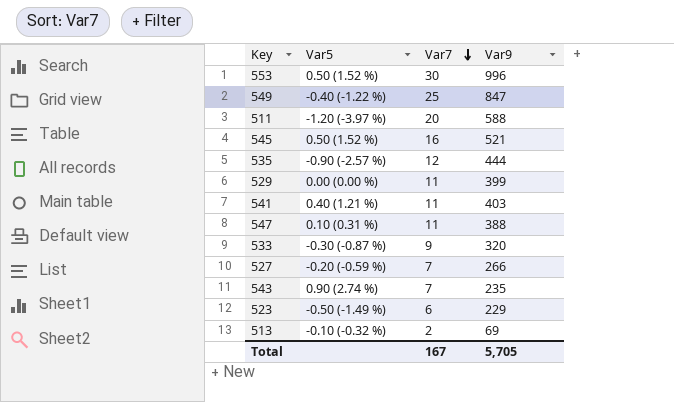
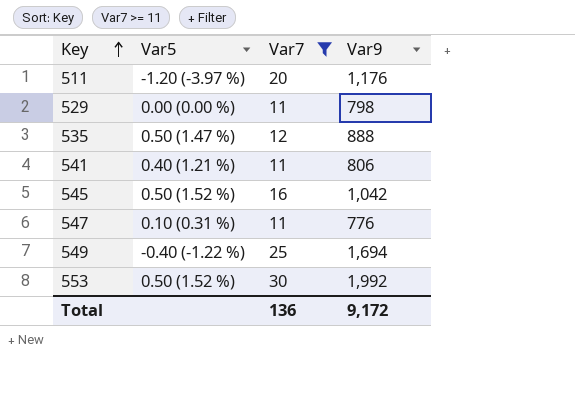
filter: none -> Var7 >= 11
row order: Var7 descending -> Key ascending
511 | Var9: 588 -> 1,176
529 | Var9: 399 -> 798
535 | Var5: -0.90 (-2.57 %) -> 0.50 (1.47 %)
535 | Var9: 444 -> 888
541 | Var9: 403 -> 806
545 | Var9: 521 -> 1,042
547 | Var9: 388 -> 776
549 | Var9: 847 -> 1,694
553 | Var9: 996 -> 1,992
Total | Var7: 167 -> 136
Total | Var9: 5,705 -> 9,172

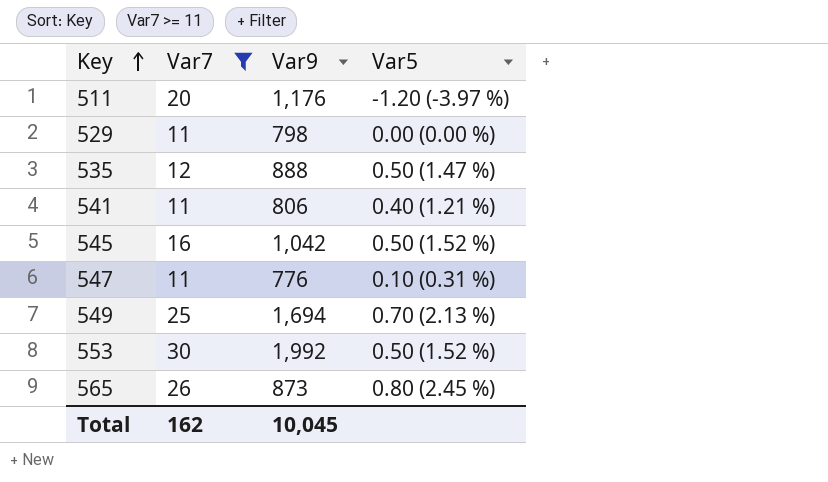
column Var5 | position: 2 -> 4
549 | Var5: -0.40 (-1.22 %) -> 0.70 (2.13 %)
row 565: none -> 26 | 873 | 0.80 (2.45 %)
Total | Var7: 136 -> 162
Total | Var9: 9,172 -> 10,045

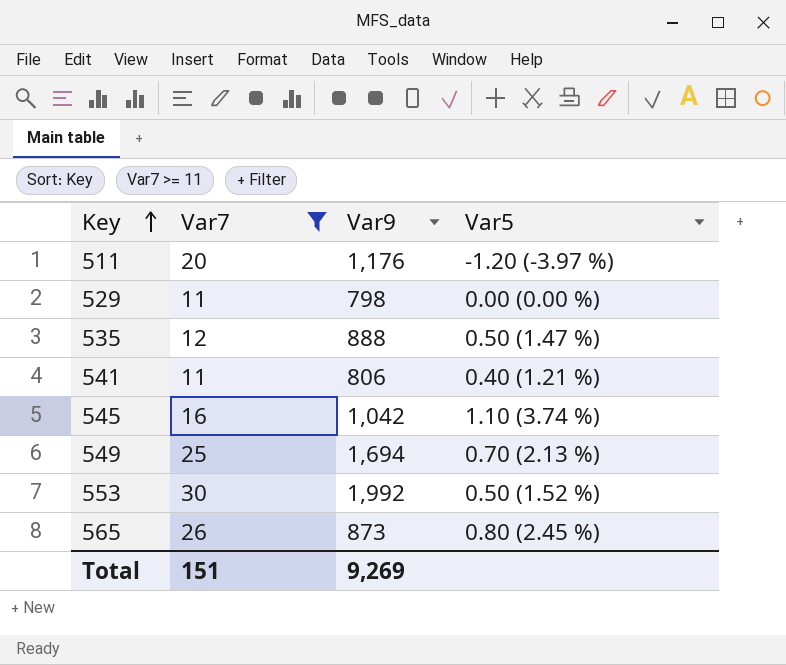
row 547: 11 | 776 | 0.10 (0.31 %) -> none
545 | Var5: 0.50 (1.52 %) -> 1.10 (3.74 %)
Total | Var7: 162 -> 151
Total | Var9: 10,045 -> 9,269

